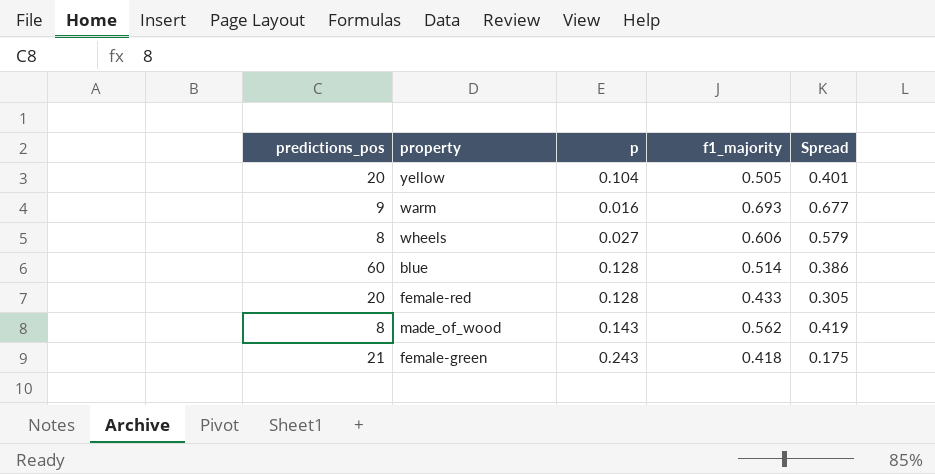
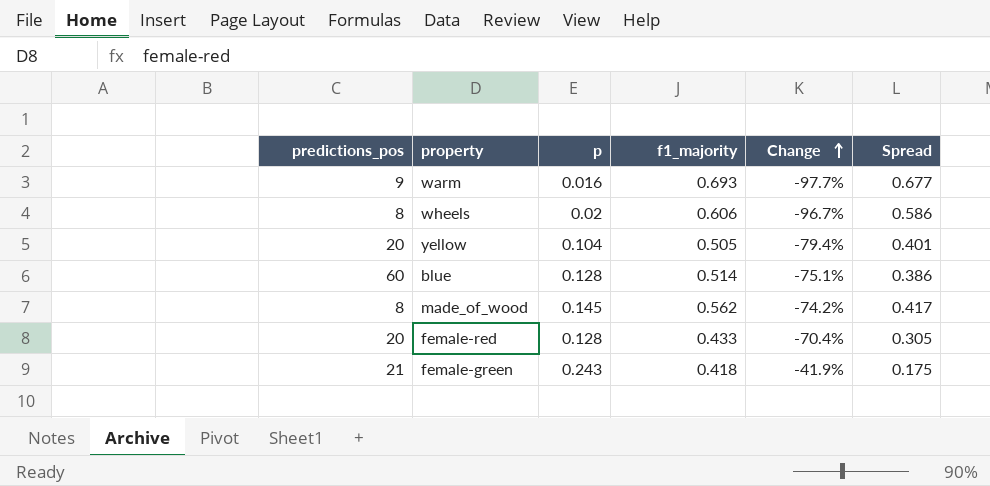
row order: none -> Change ascending
column Change | formula: none -> ([p] - [f1_majority]) / [f1_majority]
wheels | p: 0.027 -> 0.02
wheels | Spread: 0.579 -> 0.586
made_of_wood | p: 0.143 -> 0.145
made_of_wood | Spread: 0.419 -> 0.417

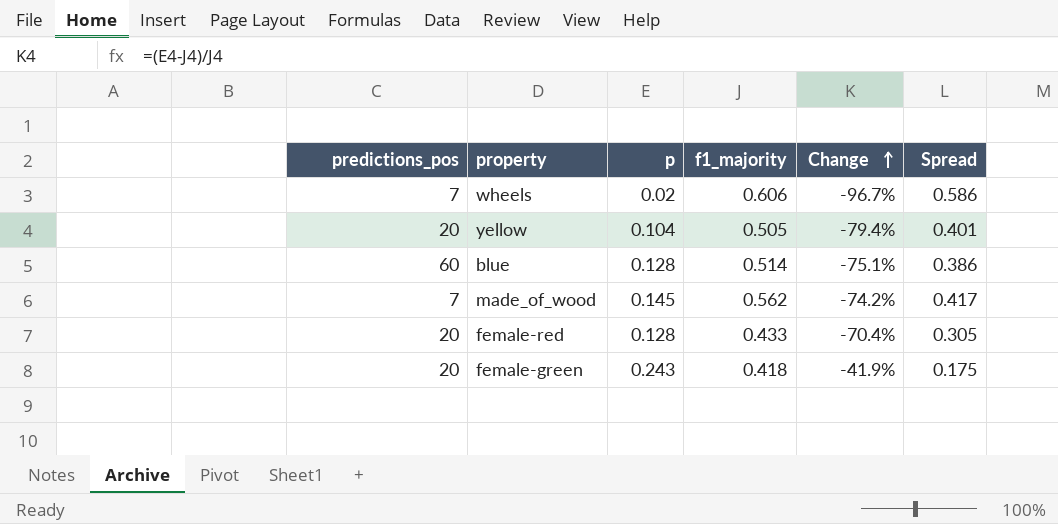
row warm: 9 | 0.016 | 0.693 | -97.7% | 0.677 -> none
wheels | predictions_pos: 8 -> 7
made_of_wood | predictions_pos: 8 -> 7
female-green | predictions_pos: 21 -> 20

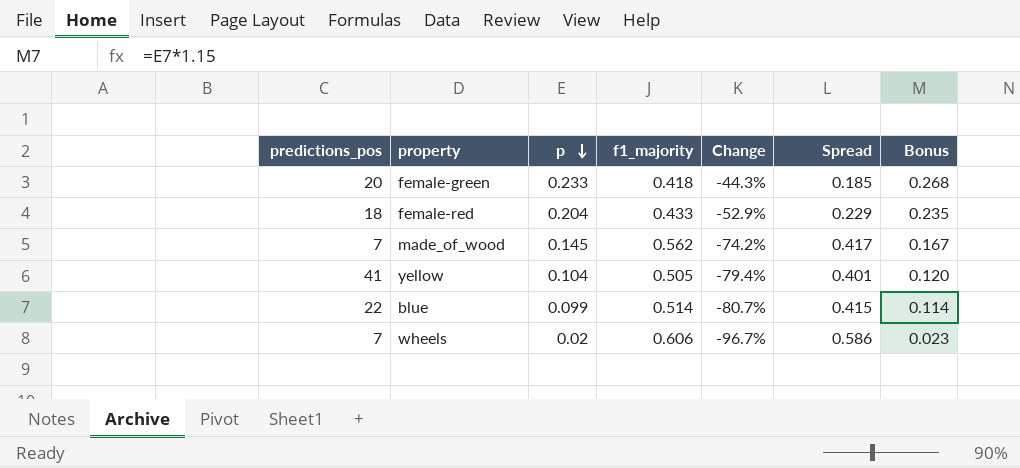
row order: Change ascending -> p descending
column Bonus | formula: none -> [p] * 1.15
female-green | p: 0.243 -> 0.233
female-green | Change: -41.9% -> -44.3%
female-green | Spread: 0.175 -> 0.185
female-red | predictions_pos: 20 -> 18
female-red | p: 0.128 -> 0.204
female-red | Change: -70.4% -> -52.9%
female-red | Spread: 0.305 -> 0.229
yellow | predictions_pos: 20 -> 41
blue | predictions_pos: 60 -> 22
blue | p: 0.128 -> 0.099
blue | Change: -75.1% -> -80.7%
blue | Spread: 0.386 -> 0.415

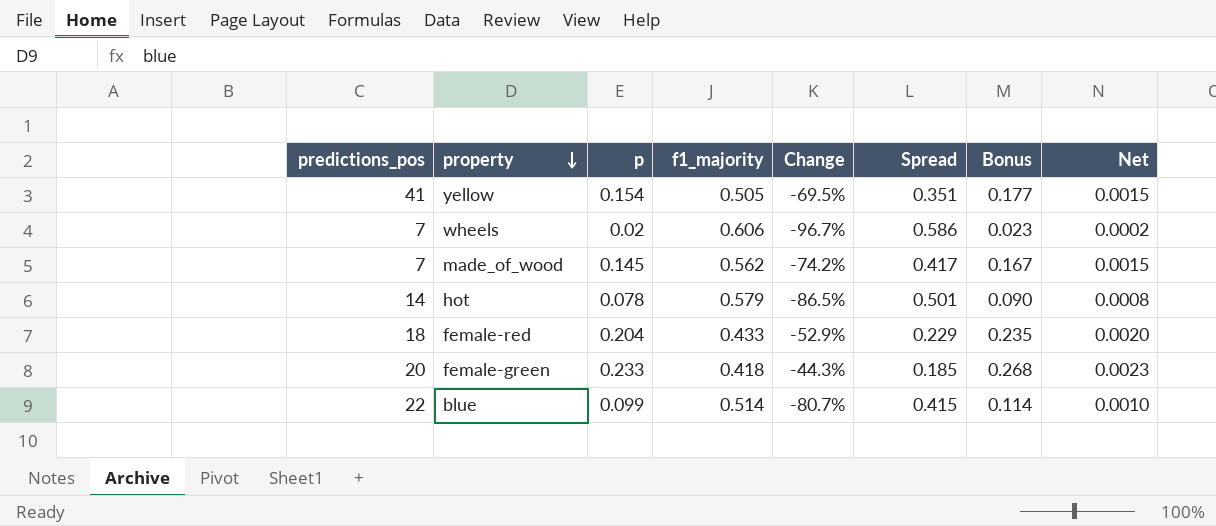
row order: p descending -> property descending
column Net | formula: none -> [p] * 0.01
yellow | p: 0.104 -> 0.154
yellow | Change: -79.4% -> -69.5%
yellow | Spread: 0.401 -> 0.351
yellow | Bonus: 0.120 -> 0.177
row hot: none -> 14 | 0.078 | 0.579 | -86.5% | 0.501 | 0.090 | 0.0008

